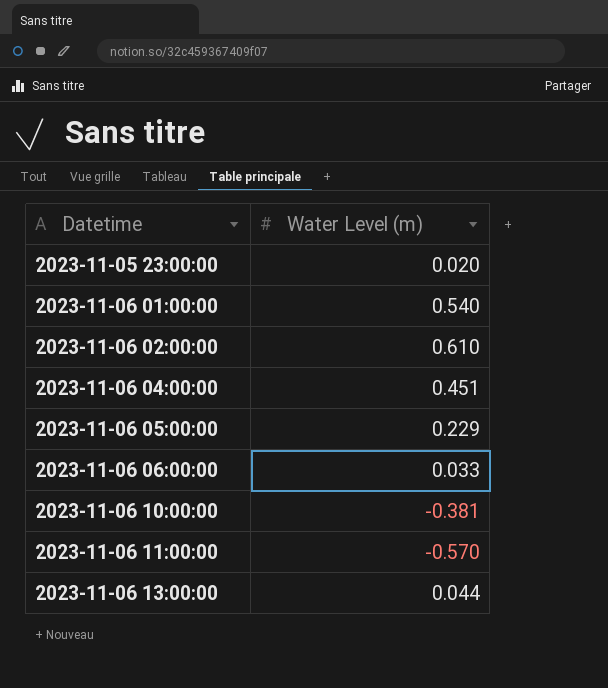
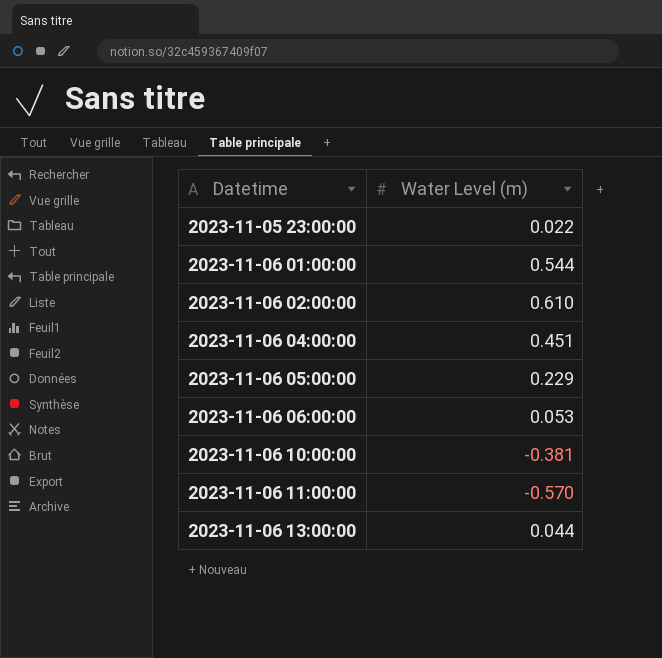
2023-11-05 23:00:00 | Water Level (m): 0.020 -> 0.022
2023-11-06 01:00:00 | Water Level (m): 0.540 -> 0.544
2023-11-06 06:00:00 | Water Level (m): 0.033 -> 0.053

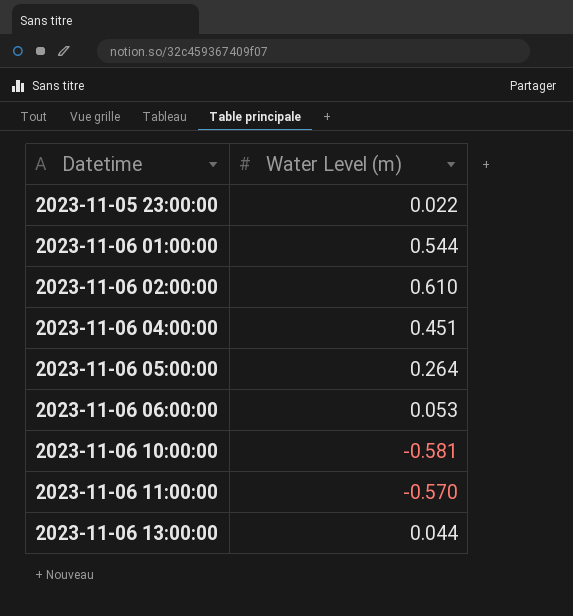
2023-11-06 05:00:00 | Water Level (m): 0.229 -> 0.264
2023-11-06 10:00:00 | Water Level (m): -0.381 -> -0.581

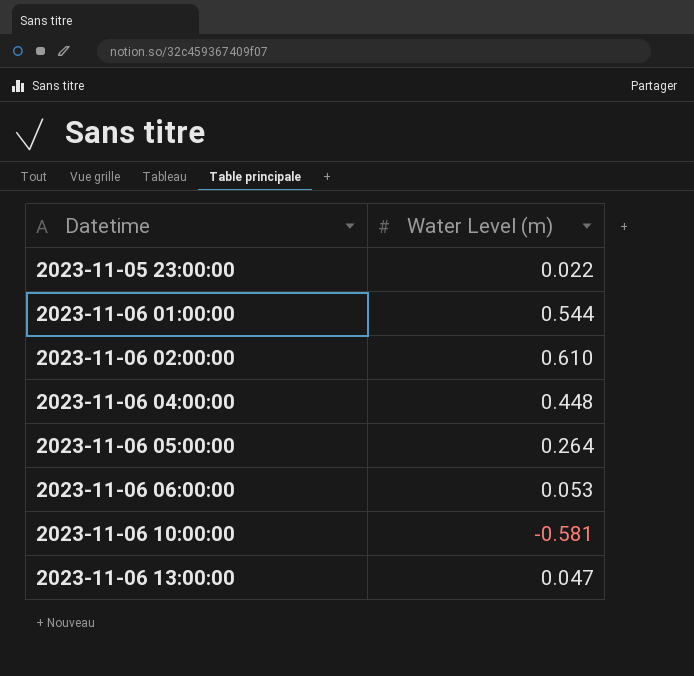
row 2023-11-06 11:00:00: -0.570 -> none
2023-11-06 04:00:00 | Water Level (m): 0.451 -> 0.448
2023-11-06 13:00:00 | Water Level (m): 0.044 -> 0.047

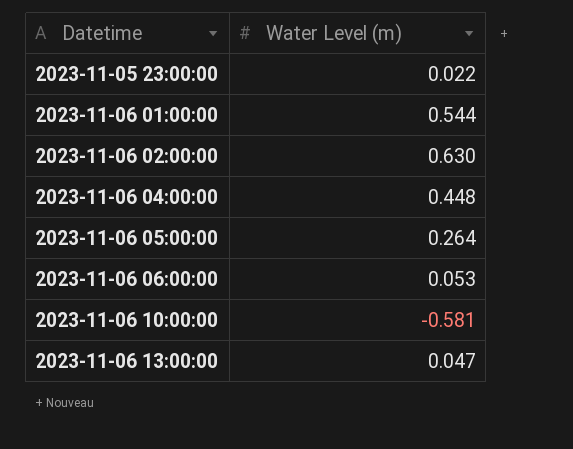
2023-11-06 02:00:00 | Water Level (m): 0.610 -> 0.630

